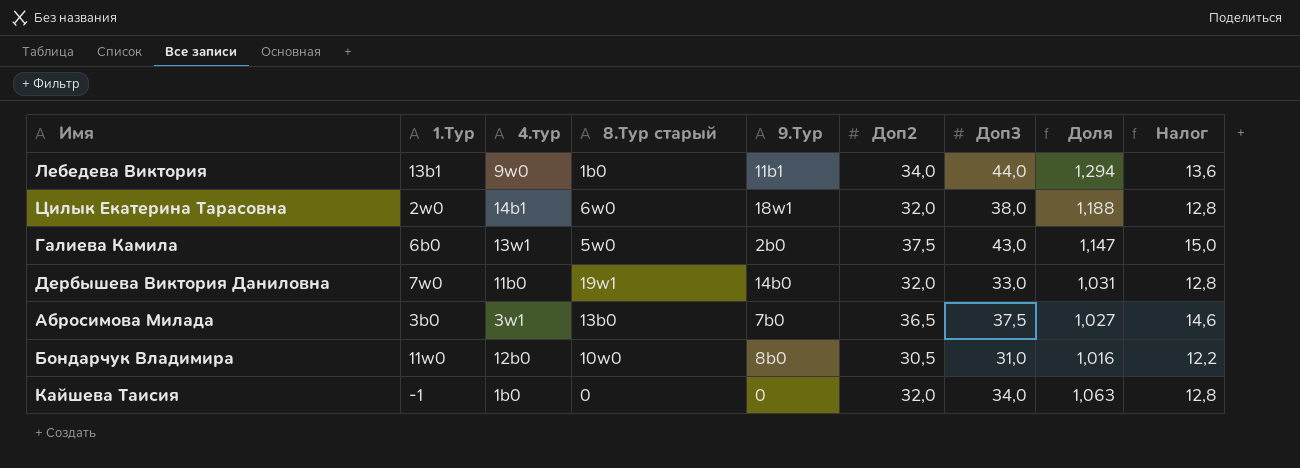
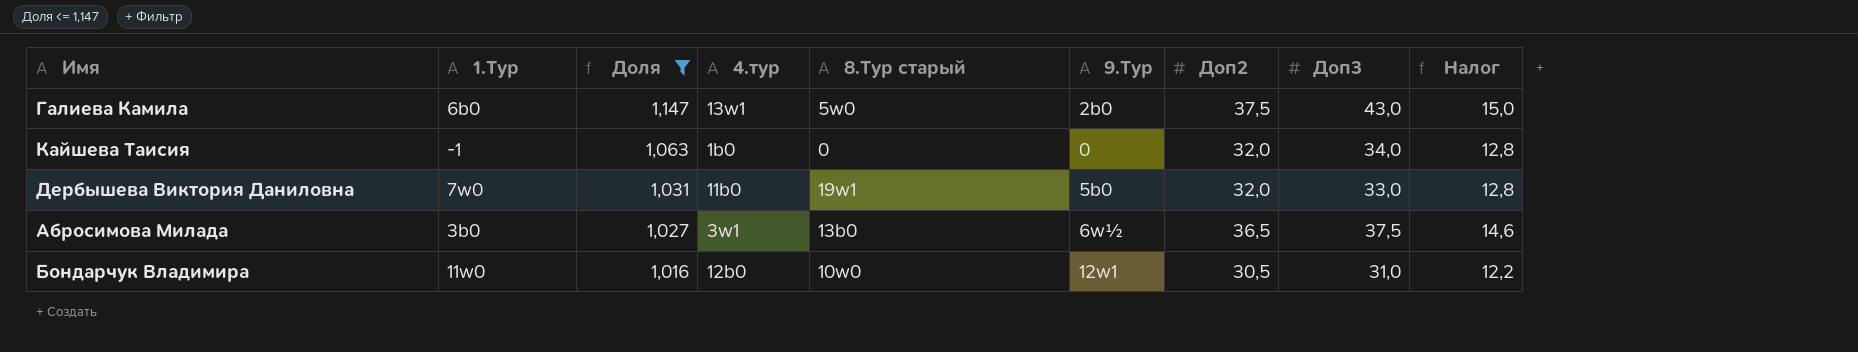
filter: none -> Доля <= 1,147
row order: none -> Доля descending
column Доля | position: 8 -> 3
Дербышева Виктория Даниловна | 9.Тур: 14b0 -> 5b0
Абросимова Милада | 9.Тур: 7b0 -> 6w½
Бондарчук Владимира | 9.Тур: 8b0 -> 12w1

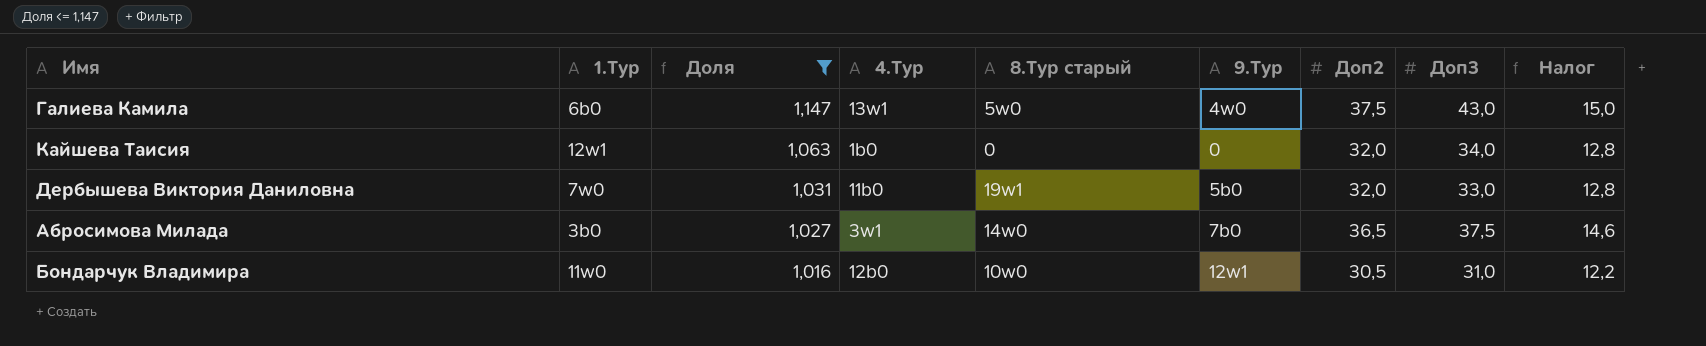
column name: 4.тур -> 4.Тур
Галиева Камила | 9.Тур: 2b0 -> 4w0
Кайшева Таисия | 1.Тур: -1 -> 12w1
Абросимова Милада | 8.Тур старый: 13b0 -> 14w0
Абросимова Милада | 9.Тур: 6w½ -> 7b0

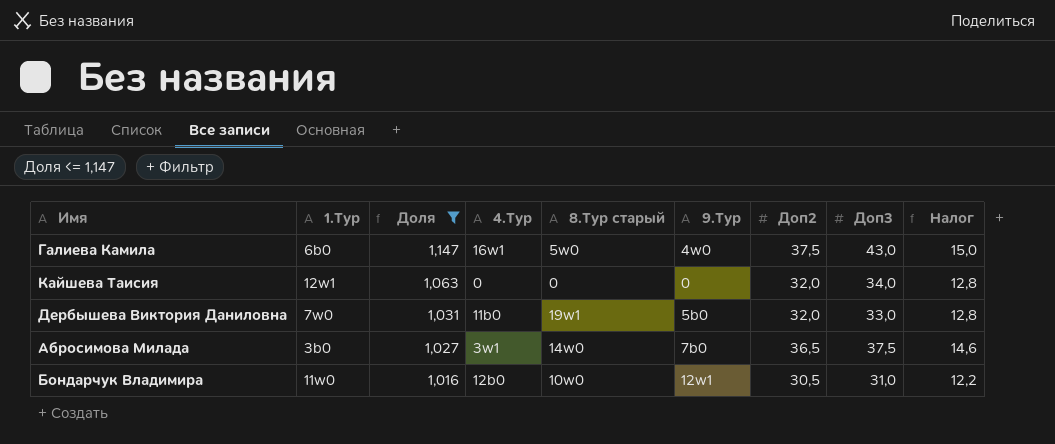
Галиева Камила | 4.Тур: 13w1 -> 16w1
Кайшева Таисия | 4.Тур: 1b0 -> 0

